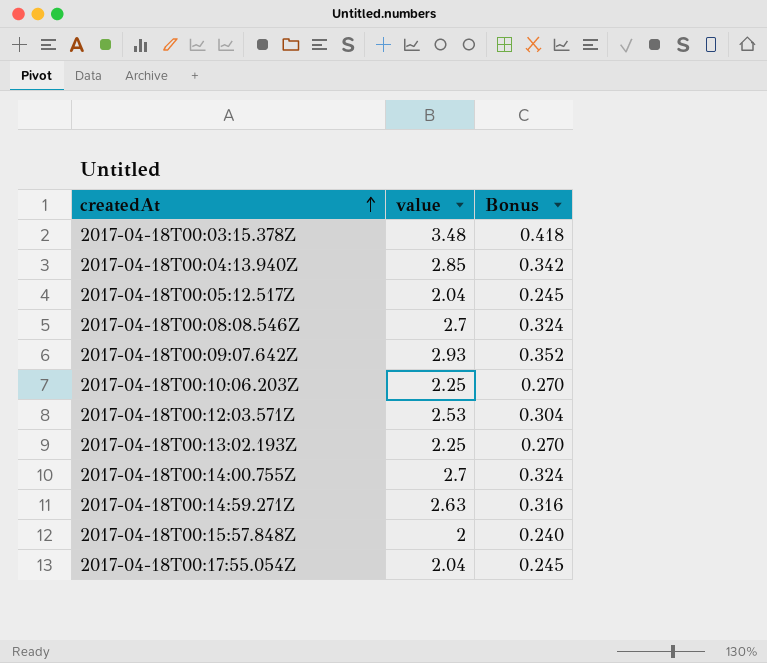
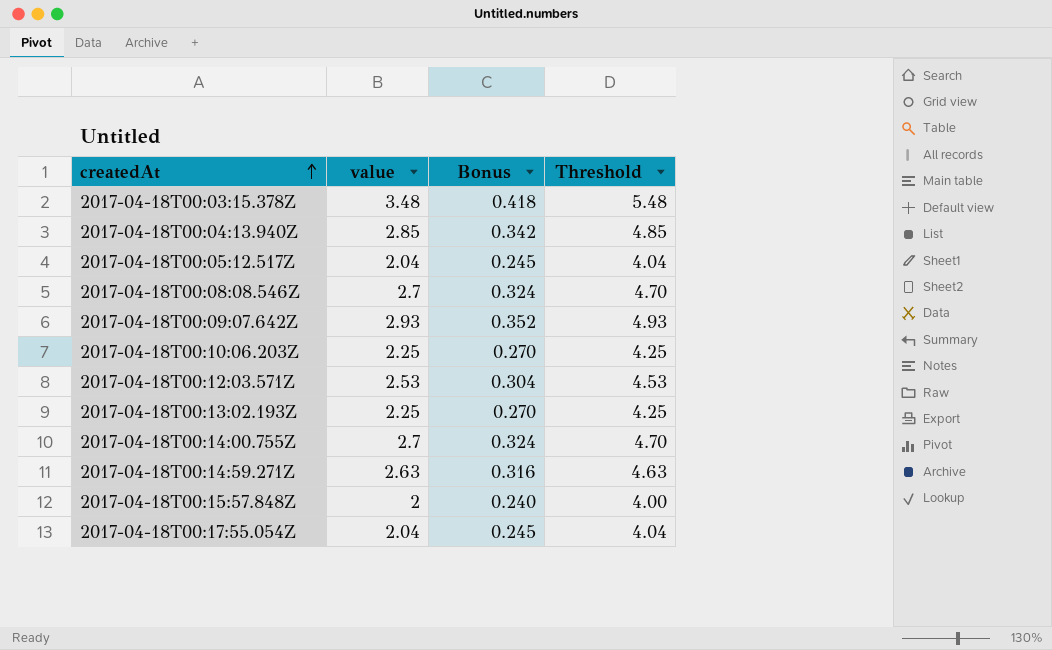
column Threshold | formula: none -> [value] + 2

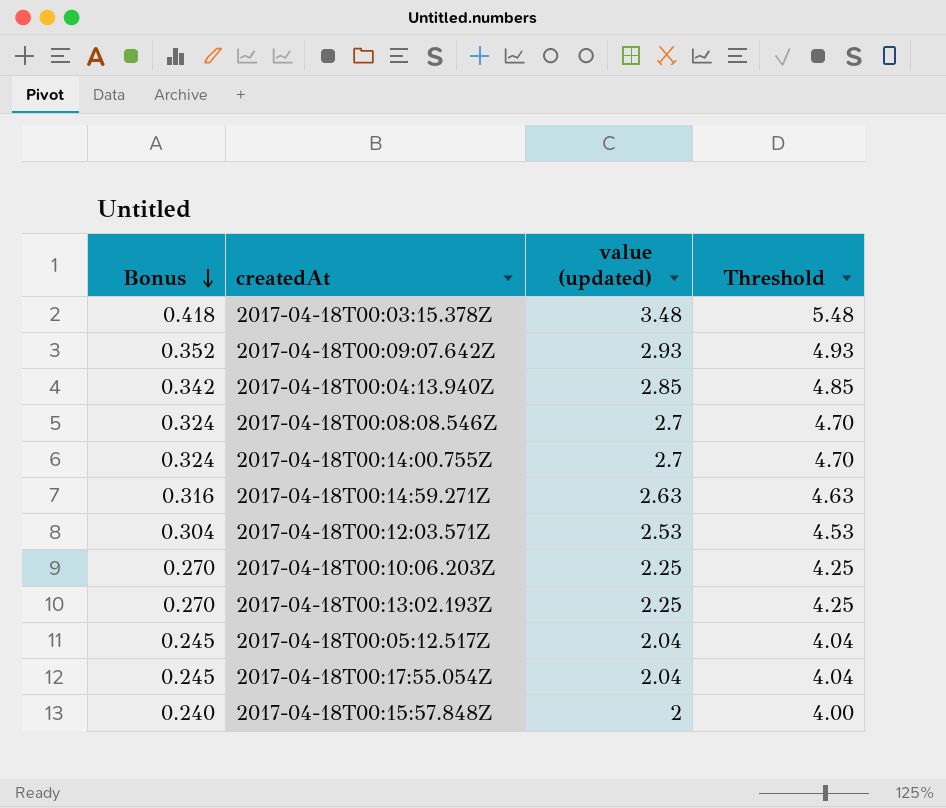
row order: createdAt ascending -> Bonus descending
column Bonus | position: 3 -> 1
column name: value -> value (updated)

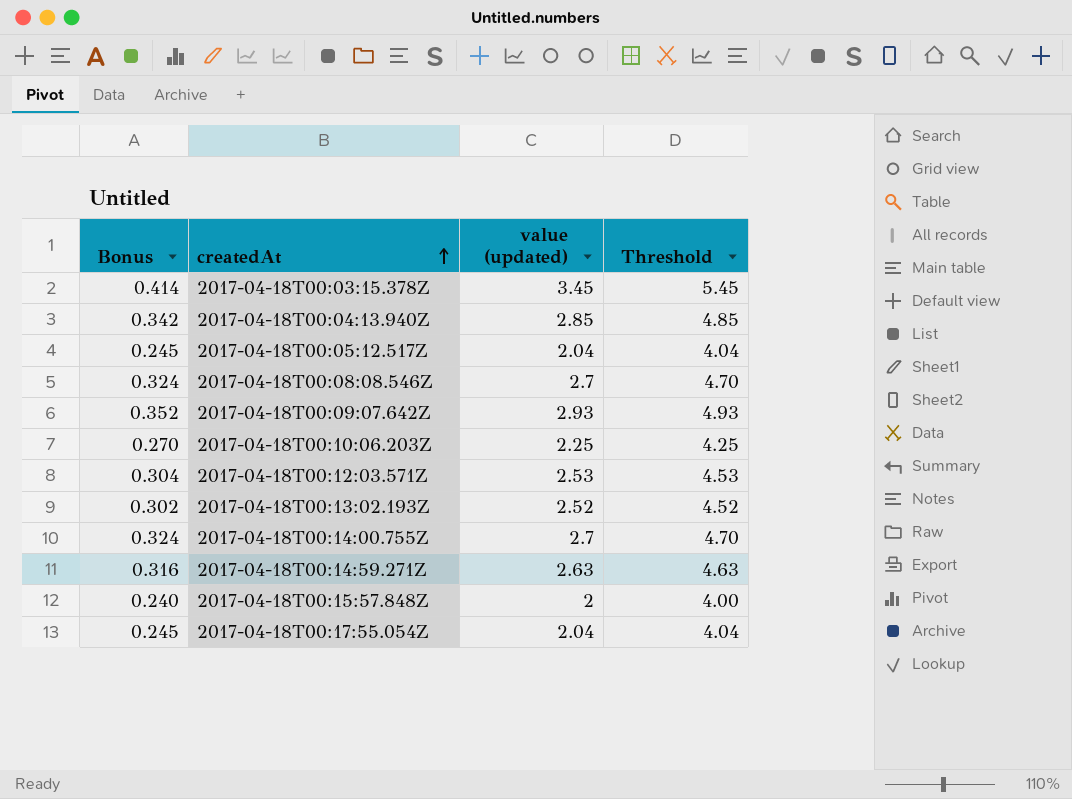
row order: Bonus descending -> createdAt ascending
2017-04-18T00:03:15.378Z | Bonus: 0.418 -> 0.414
2017-04-18T00:03:15.378Z | value (updated): 3.48 -> 3.45
2017-04-18T00:03:15.378Z | Threshold: 5.48 -> 5.45
2017-04-18T00:13:02.193Z | Bonus: 0.270 -> 0.302
2017-04-18T00:13:02.193Z | value (updated): 2.25 -> 2.52
2017-04-18T00:13:02.193Z | Threshold: 4.25 -> 4.52

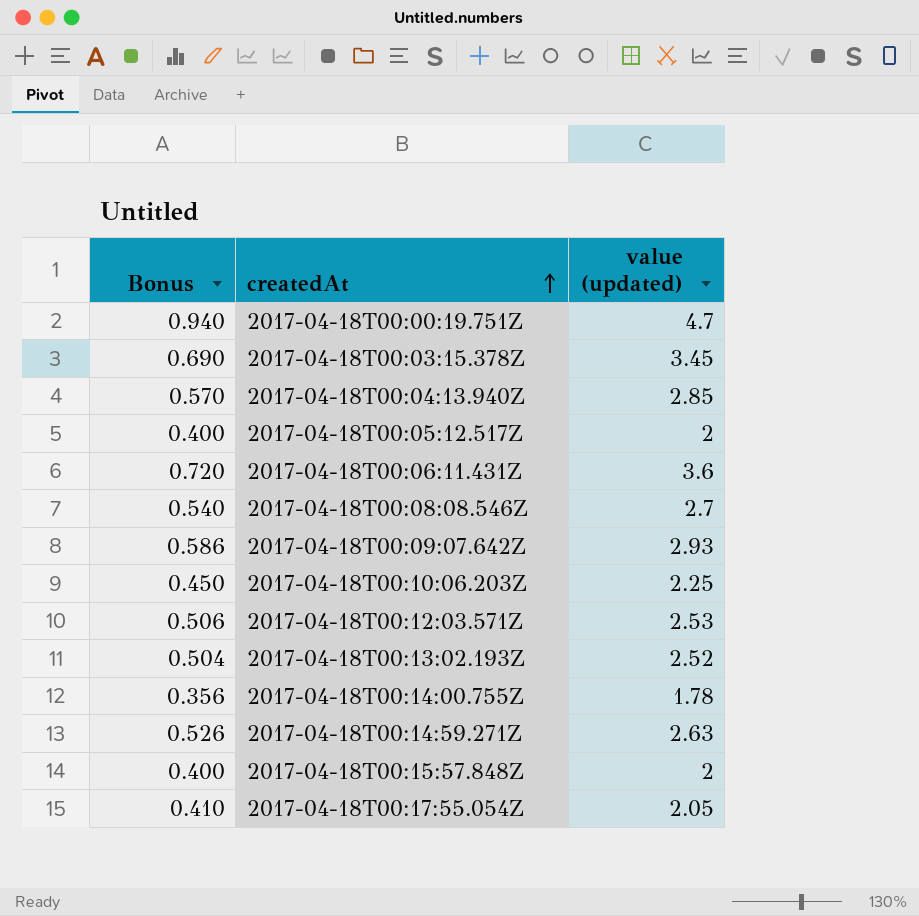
column Threshold | formula: [value (updated)] + 2 -> none
column Bonus | formula: [value (updated)] * 0.12 -> [value (updated)] * 0.2
row 2017-04-18T00:00:19.751Z: none -> 0.940 | 4.7
2017-04-18T00:05:12.517Z | value (updated): 2.04 -> 2
row 2017-04-18T00:06:11.431Z: none -> 0.720 | 3.6
2017-04-18T00:14:00.755Z | value (updated): 2.7 -> 1.78
2017-04-18T00:17:55.054Z | value (updated): 2.04 -> 2.05

